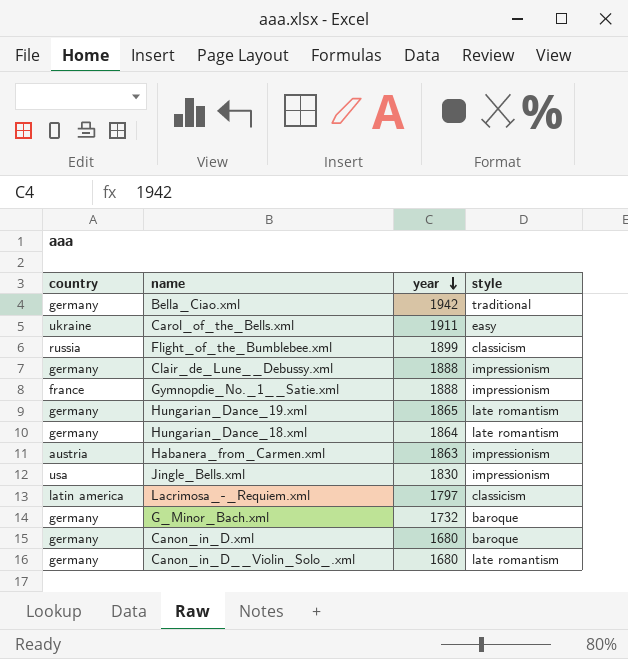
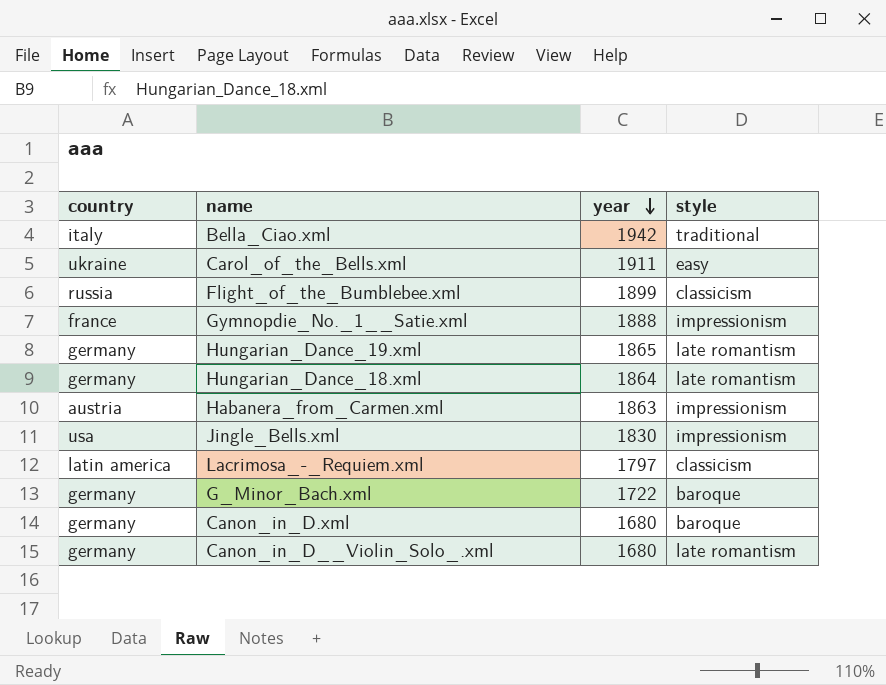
row Clair_de_Lune__Debussy.xml: germany | 1888 | impressionism -> none
Bella_Ciao.xml | country: germany -> italy
G_Minor_Bach.xml | year: 1732 -> 1722

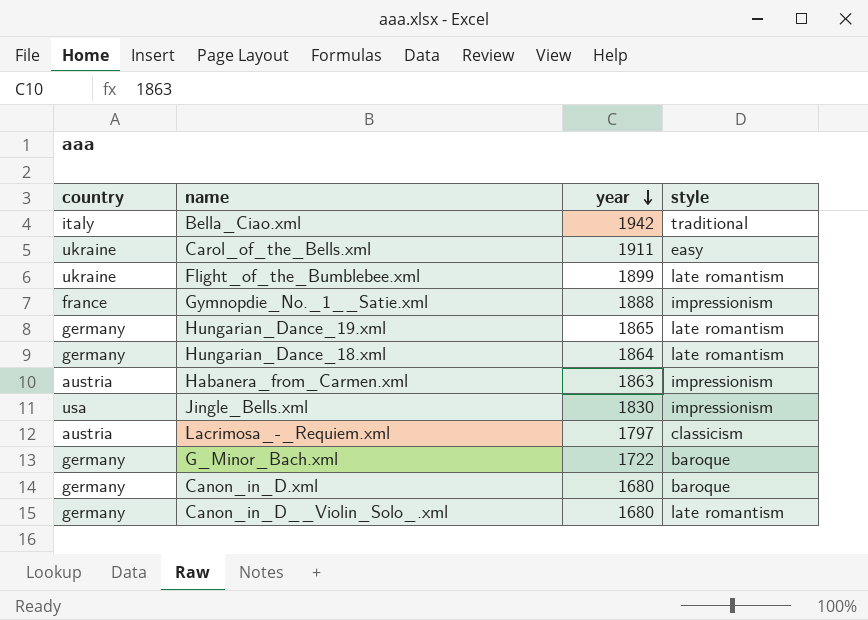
Flight_of_the_Bumblebee.xml | country: russia -> ukraine
Flight_of_the_Bumblebee.xml | style: classicism -> late romantism
Lacrimosa_-_Requiem.xml | country: latin america -> austria

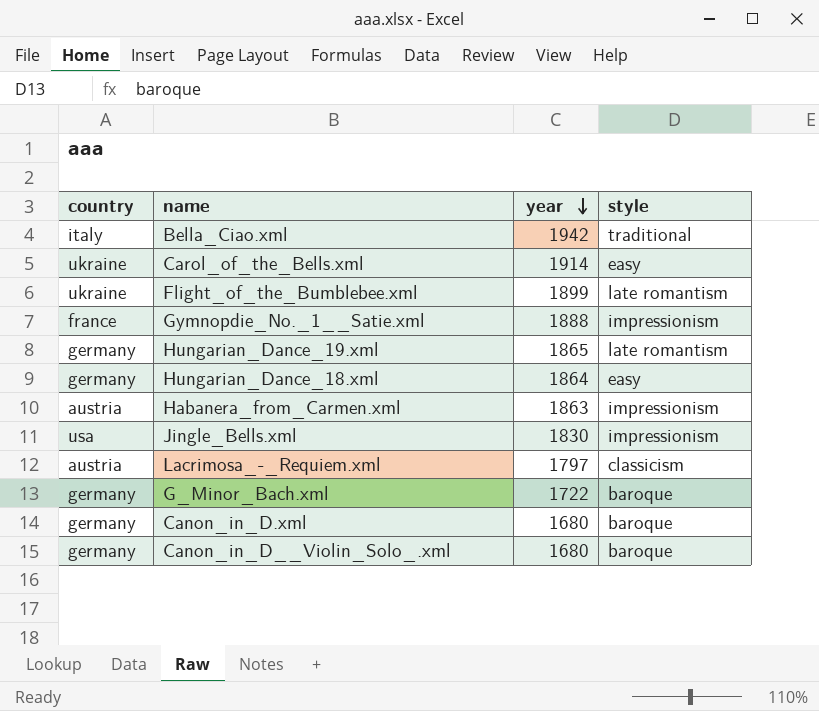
Carol_of_the_Bells.xml | year: 1911 -> 1914
Hungarian_Dance_18.xml | style: late romantism -> easy
Canon_in_D__Violin_Solo_.xml | style: late romantism -> baroque

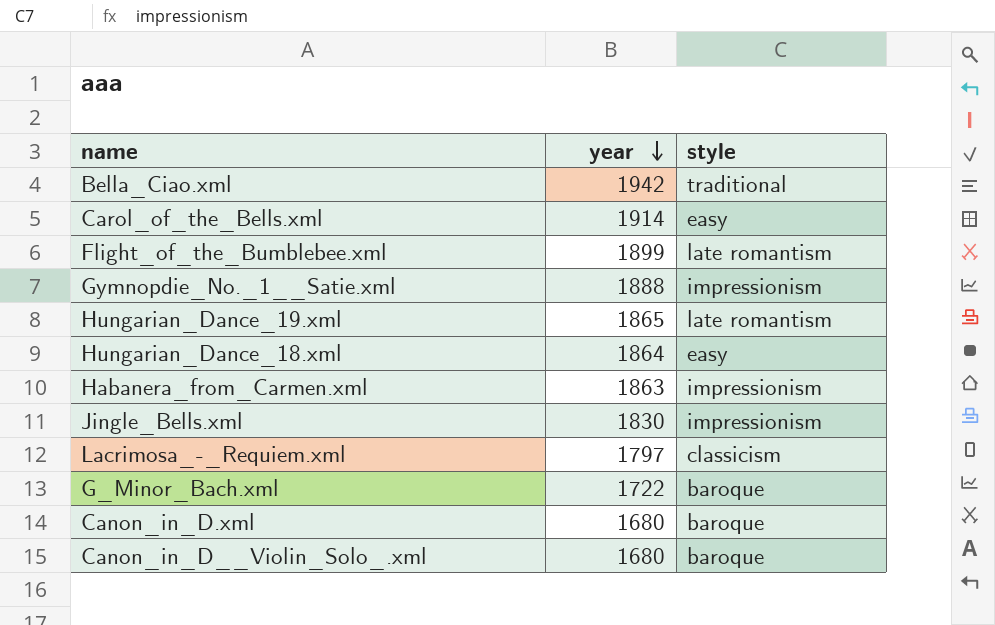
column country | position: 1 -> none

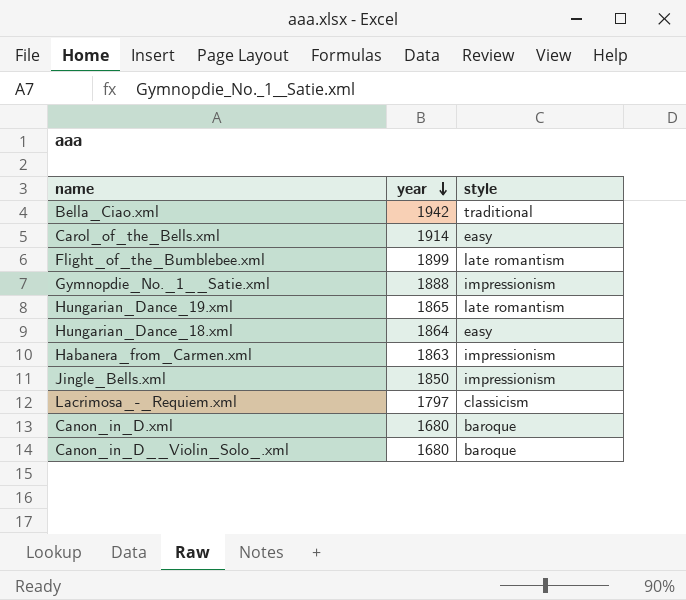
row G_Minor_Bach.xml: 1722 | baroque -> none
Jingle_Bells.xml | year: 1830 -> 1850

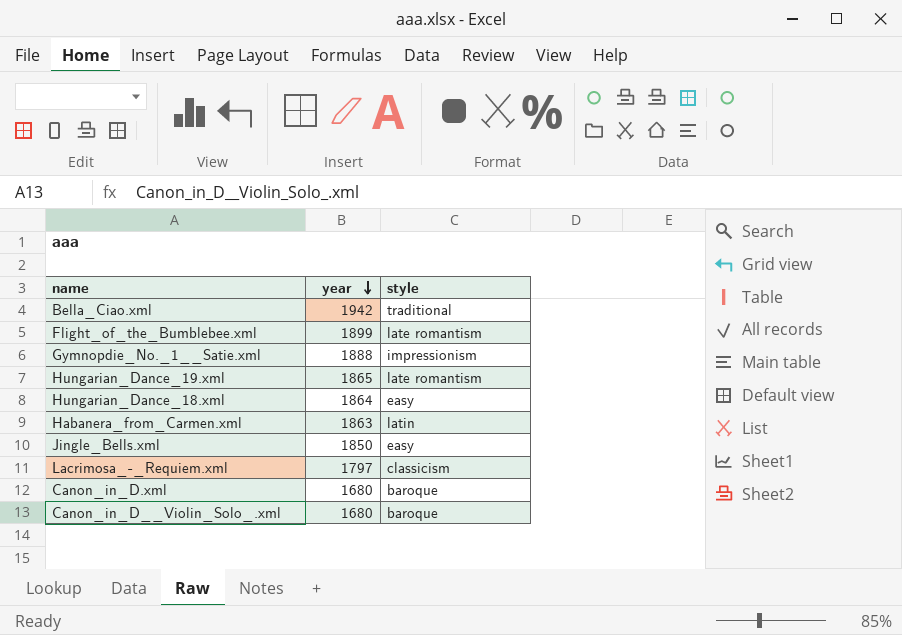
row Carol_of_the_Bells.xml: 1914 | easy -> none
Habanera_from_Carmen.xml | style: impressionism -> latin
Jingle_Bells.xml | style: impressionism -> easy

